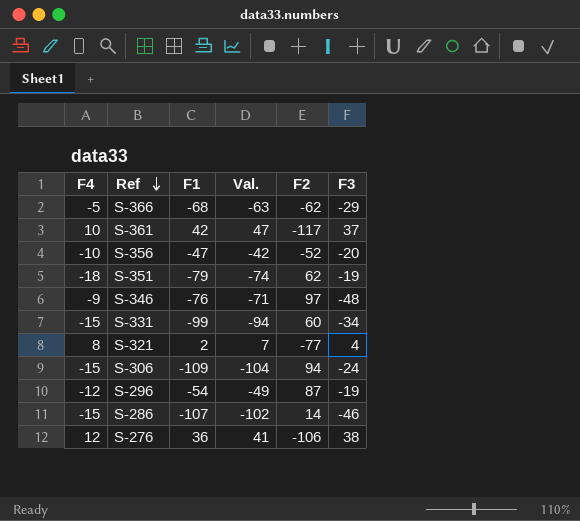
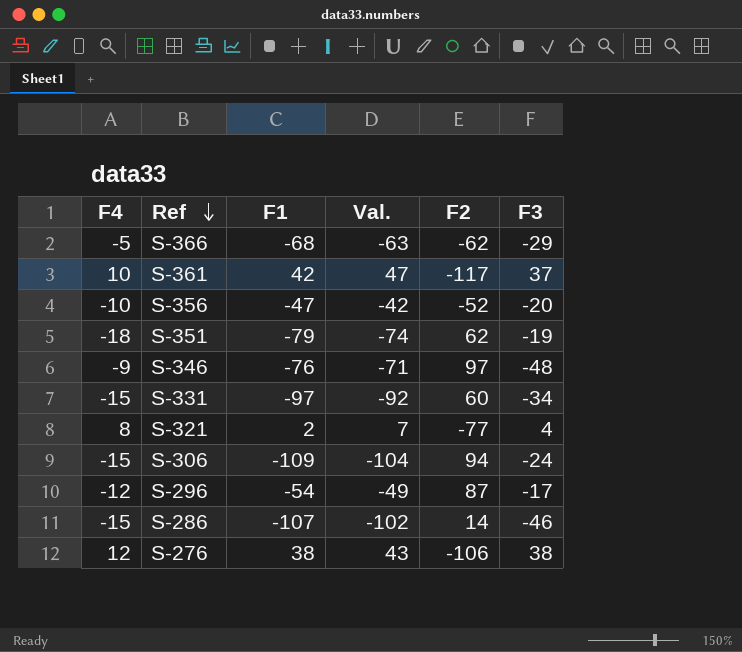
S-331 | F1: -99 -> -97
S-331 | Val.: -94 -> -92
S-296 | F3: -19 -> -17
S-276 | F1: 36 -> 38
S-276 | Val.: 41 -> 43

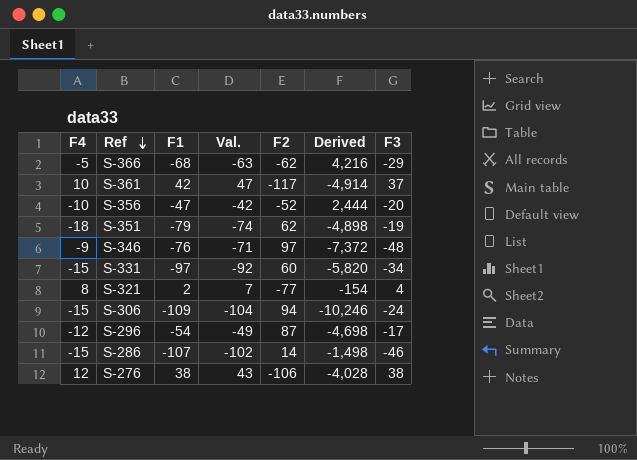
column Derived | formula: none -> [F1] * [F2]

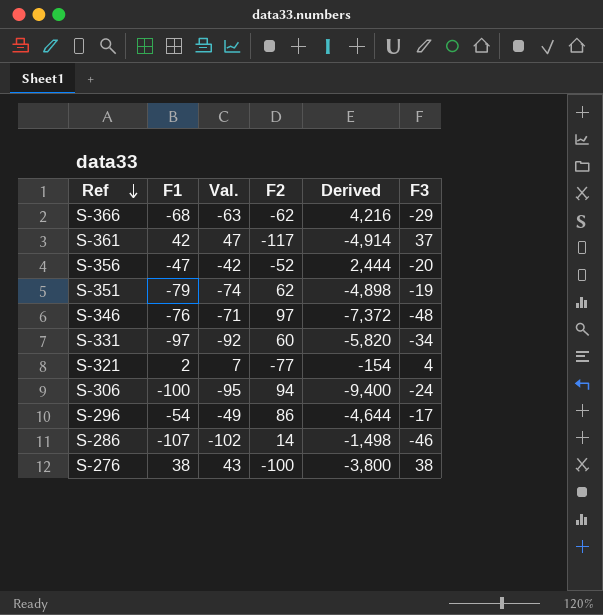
column F4 | position: 1 -> none
S-306 | F1: -109 -> -100
S-306 | Val.: -104 -> -95
S-306 | Derived: -10,246 -> -9,400
S-296 | F2: 87 -> 86
S-296 | Derived: -4,698 -> -4,644
S-276 | F2: -106 -> -100
S-276 | Derived: -4,028 -> -3,800

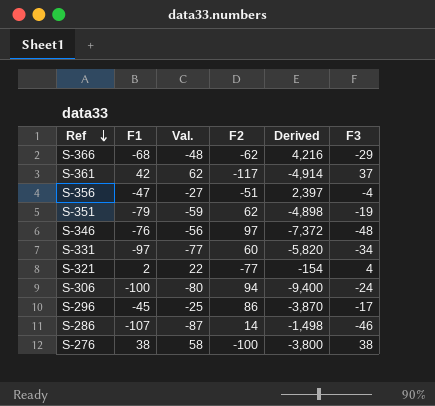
column Val. | formula: [F1] + 5 -> [F1] + 20
S-356 | F2: -52 -> -51
S-356 | Derived: 2,444 -> 2,397
S-356 | F3: -20 -> -4
S-296 | F1: -54 -> -45
S-296 | Derived: -4,644 -> -3,870

